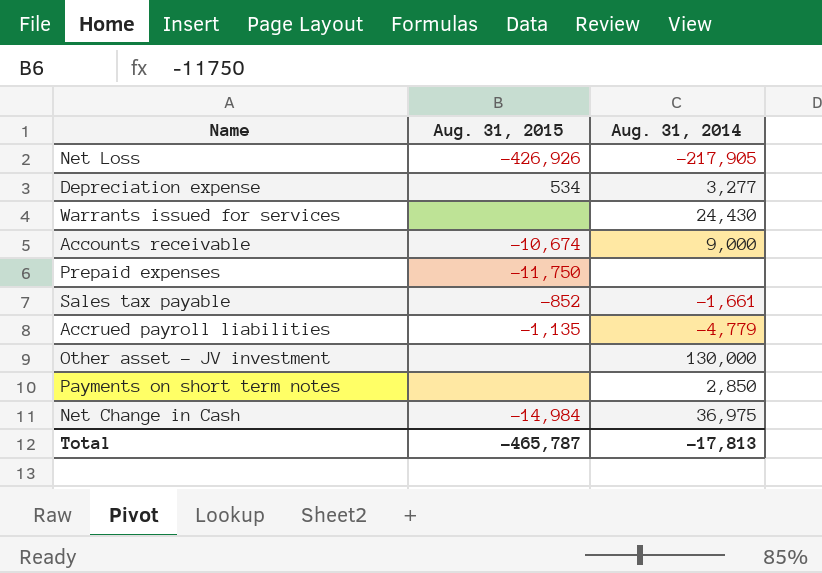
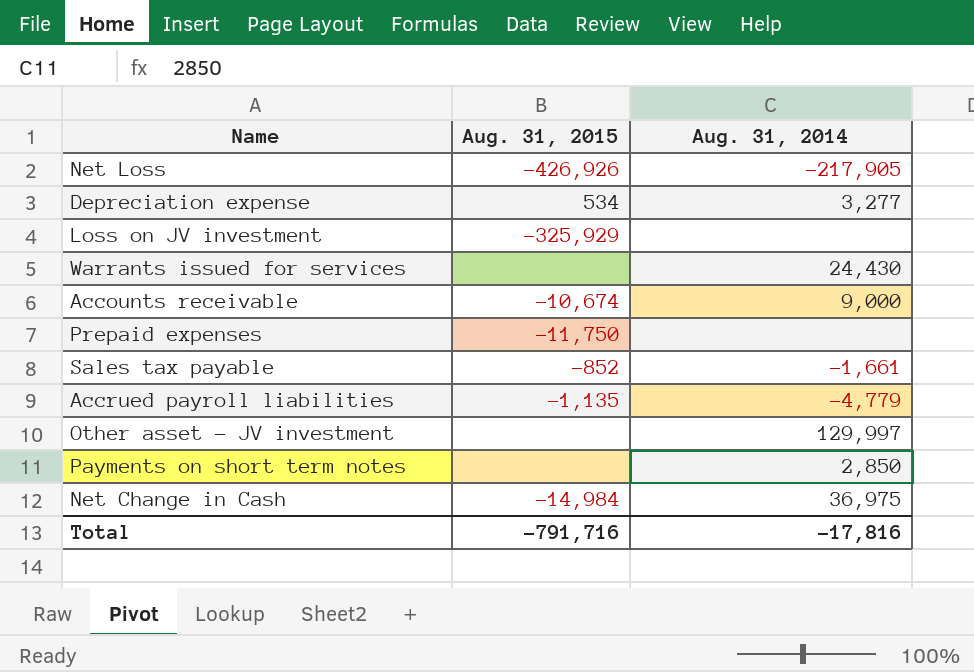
row Loss on JV investment: none -> -325,929 | none
Other asset – JV investment | Aug. 31, 2014: 130,000 -> 129,997
Total | Aug. 31, 2015: -465,787 -> -791,716
Total | Aug. 31, 2014: -17,813 -> -17,816

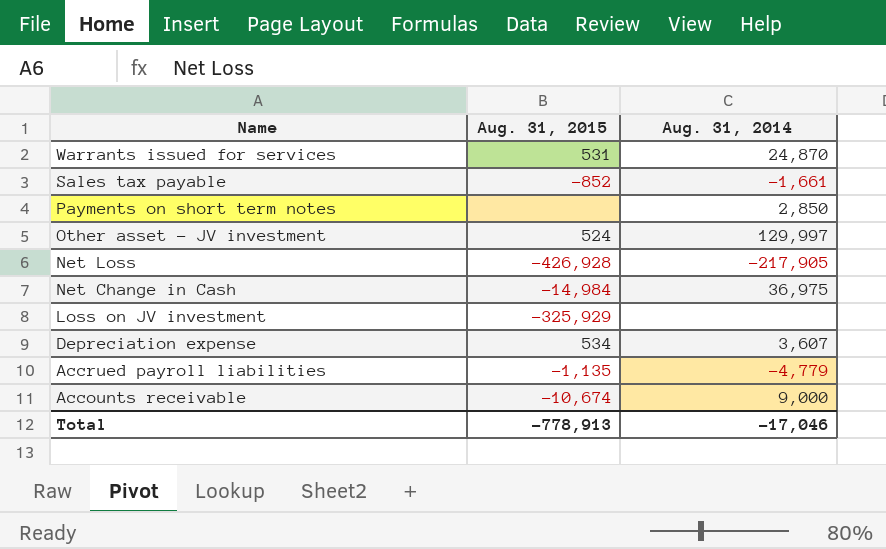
row order: none -> Name descending
row Prepaid expenses: -11,750 | none -> none
Warrants issued for services | Aug. 31, 2015: none -> 531
Warrants issued for services | Aug. 31, 2014: 24,430 -> 24,870
Other asset – JV investment | Aug. 31, 2015: none -> 524
Net Loss | Aug. 31, 2015: -426,926 -> -426,928
Depreciation expense | Aug. 31, 2014: 3,277 -> 3,607
Total | Aug. 31, 2015: -791,716 -> -778,913
Total | Aug. 31, 2014: -17,816 -> -17,046

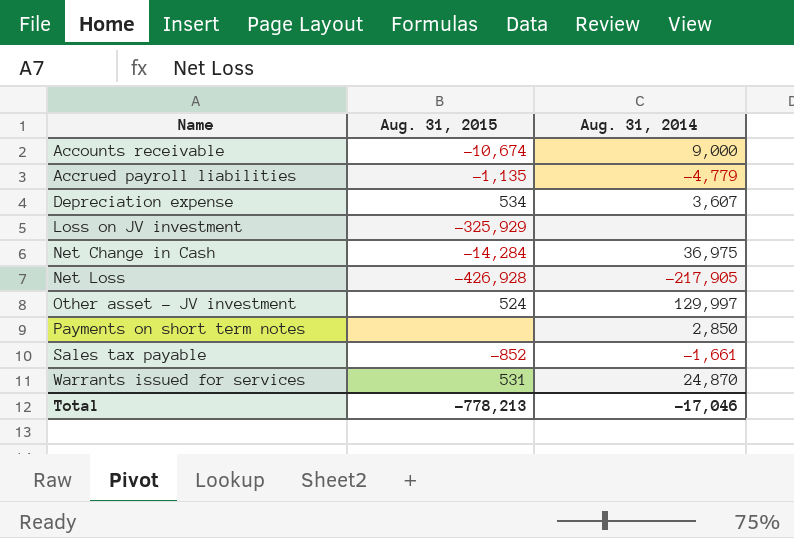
row order: Name descending -> Name ascending
Net Change in Cash | Aug. 31, 2015: -14,984 -> -14,284
Total | Aug. 31, 2015: -778,913 -> -778,213

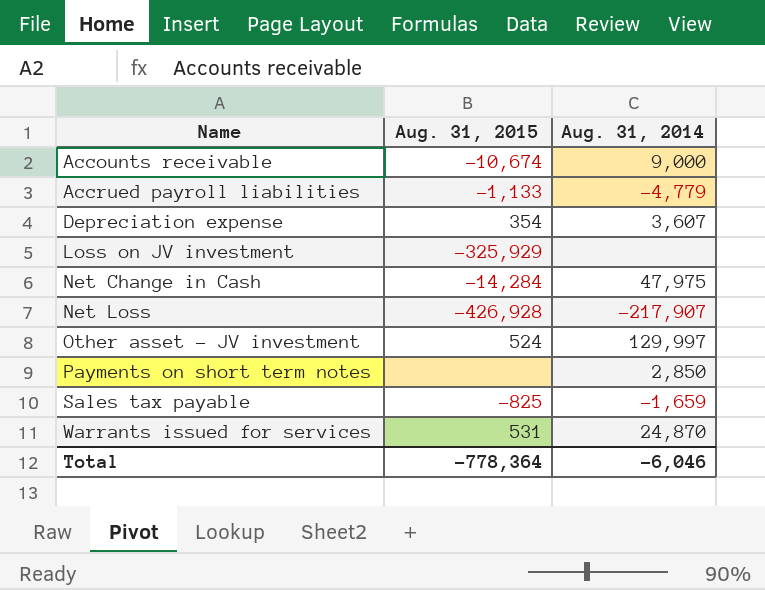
Accrued payroll liabilities | Aug. 31, 2015: -1,135 -> -1,133
Depreciation expense | Aug. 31, 2015: 534 -> 354
Net Change in Cash | Aug. 31, 2014: 36,975 -> 47,975
Net Loss | Aug. 31, 2014: -217,905 -> -217,907
Sales tax payable | Aug. 31, 2015: -852 -> -825
Sales tax payable | Aug. 31, 2014: -1,661 -> -1,659
Total | Aug. 31, 2015: -778,213 -> -778,364
Total | Aug. 31, 2014: -17,046 -> -6,046

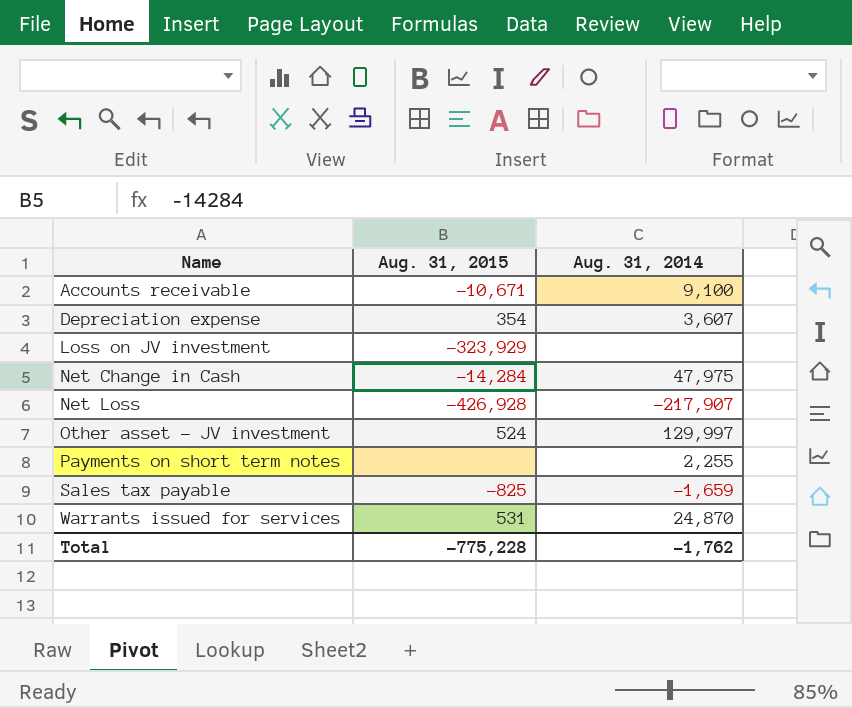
row Accrued payroll liabilities: -1,133 | -4,779 -> none
Accounts receivable | Aug. 31, 2015: -10,674 -> -10,671
Accounts receivable | Aug. 31, 2014: 9,000 -> 9,100
Loss on JV investment | Aug. 31, 2015: -325,929 -> -323,929
Payments on short term notes | Aug. 31, 2014: 2,850 -> 2,255
Total | Aug. 31, 2015: -778,364 -> -775,228
Total | Aug. 31, 2014: -6,046 -> -1,762

